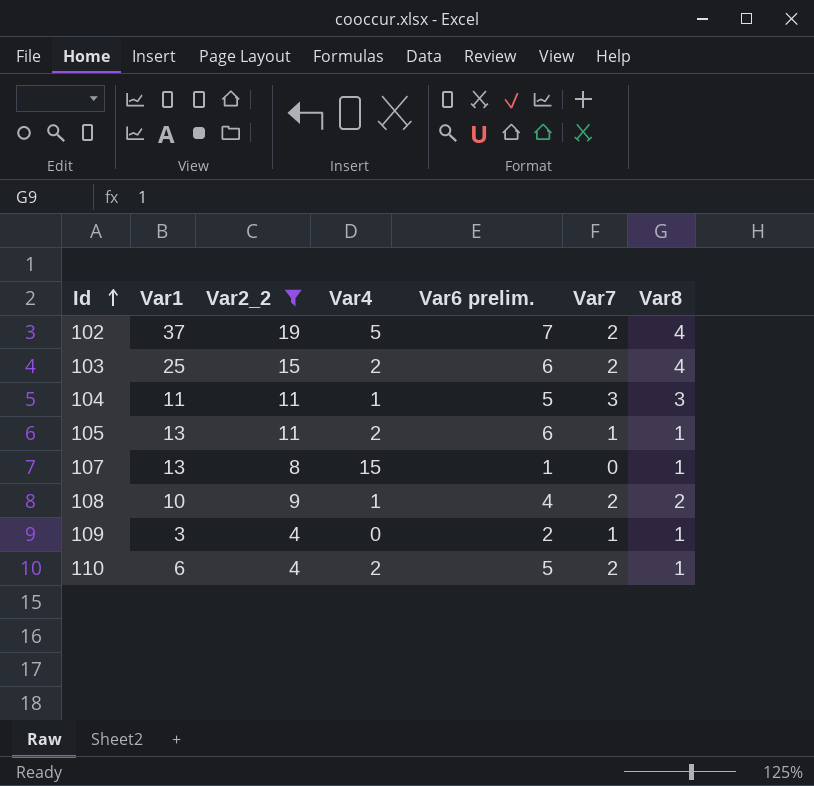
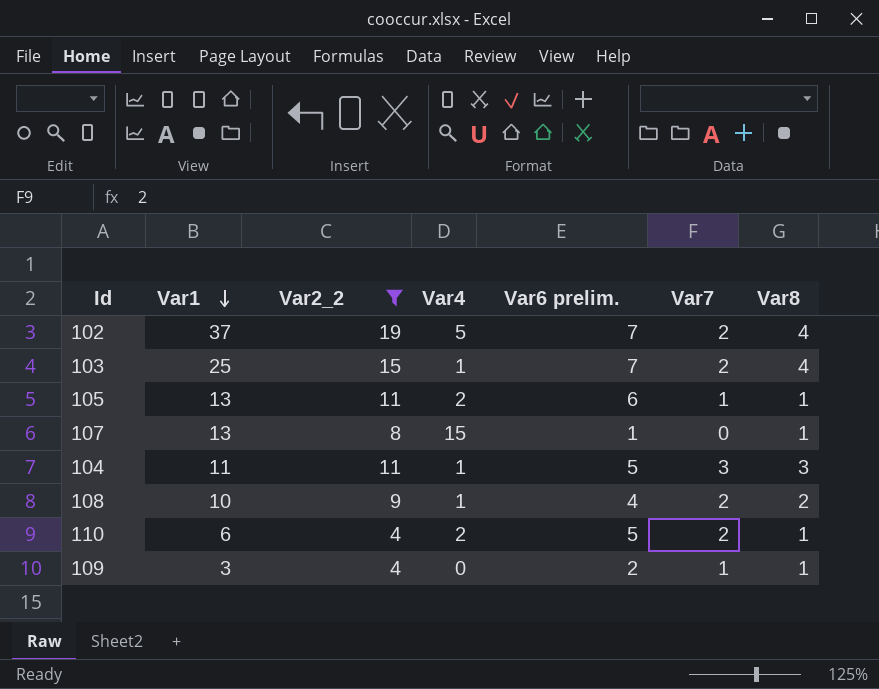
row order: Id ascending -> Var1 descending
103 | Var4: 2 -> 1
103 | Var6 prelim.: 6 -> 7

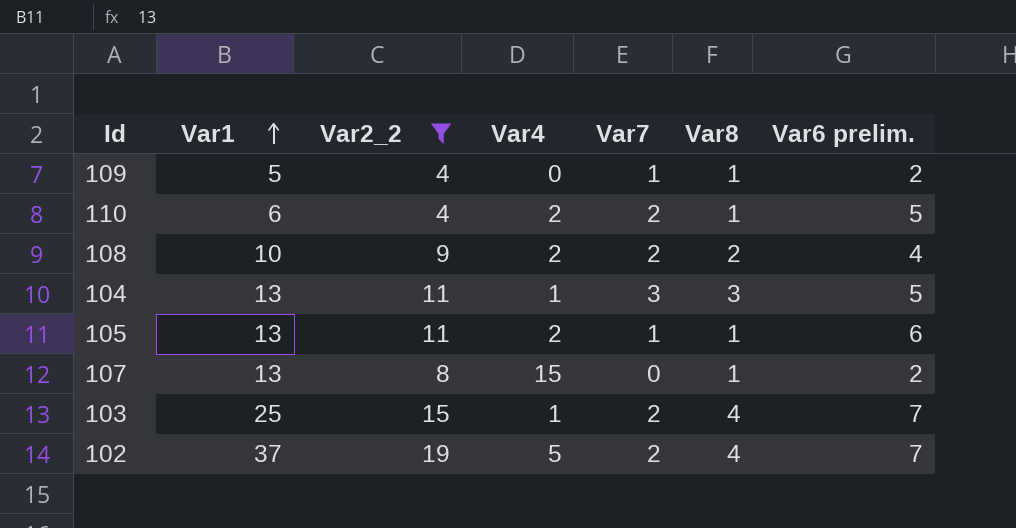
row order: Var1 descending -> Var1 ascending
column Var6 prelim. | position: 5 -> 7
109 | Var1: 3 -> 5
108 | Var4: 1 -> 2
104 | Var1: 11 -> 13
107 | Var6 prelim.: 1 -> 2

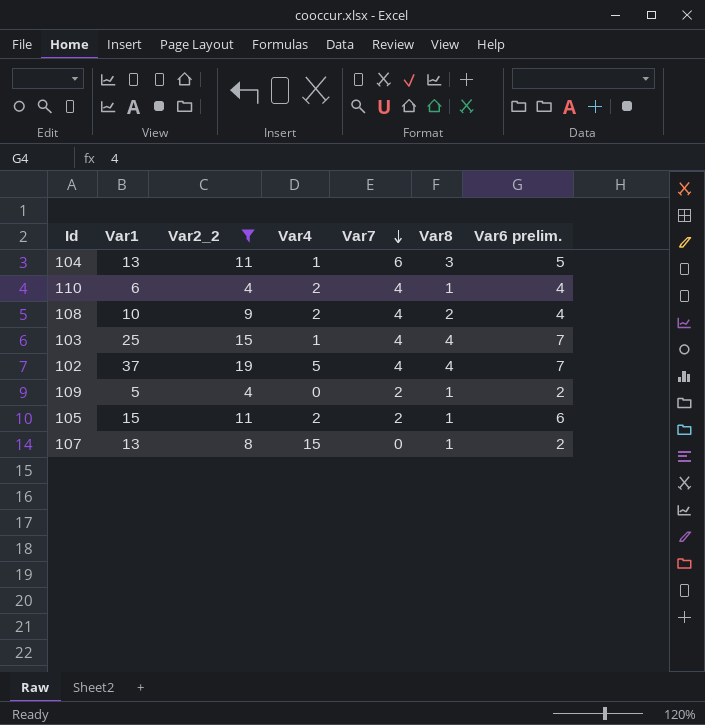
row order: Var1 ascending -> Var7 descending
104 | Var7: 3 -> 6
110 | Var7: 2 -> 4
110 | Var6 prelim.: 5 -> 4
108 | Var7: 2 -> 4
103 | Var7: 2 -> 4
102 | Var7: 2 -> 4
109 | Var7: 1 -> 2
105 | Var1: 13 -> 15
105 | Var7: 1 -> 2

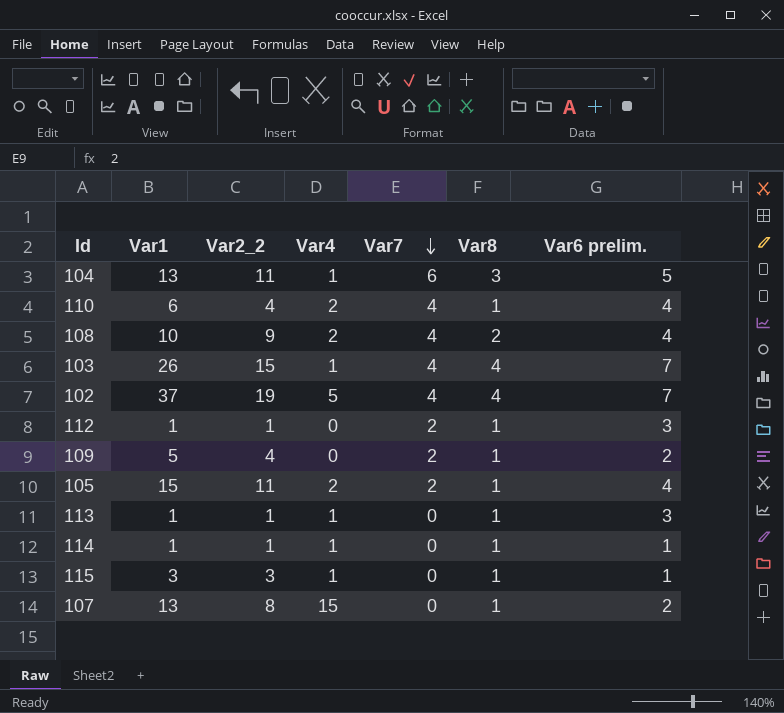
filter: Var2_2 >= 4 -> none
103 | Var1: 25 -> 26
105 | Var6 prelim.: 6 -> 4

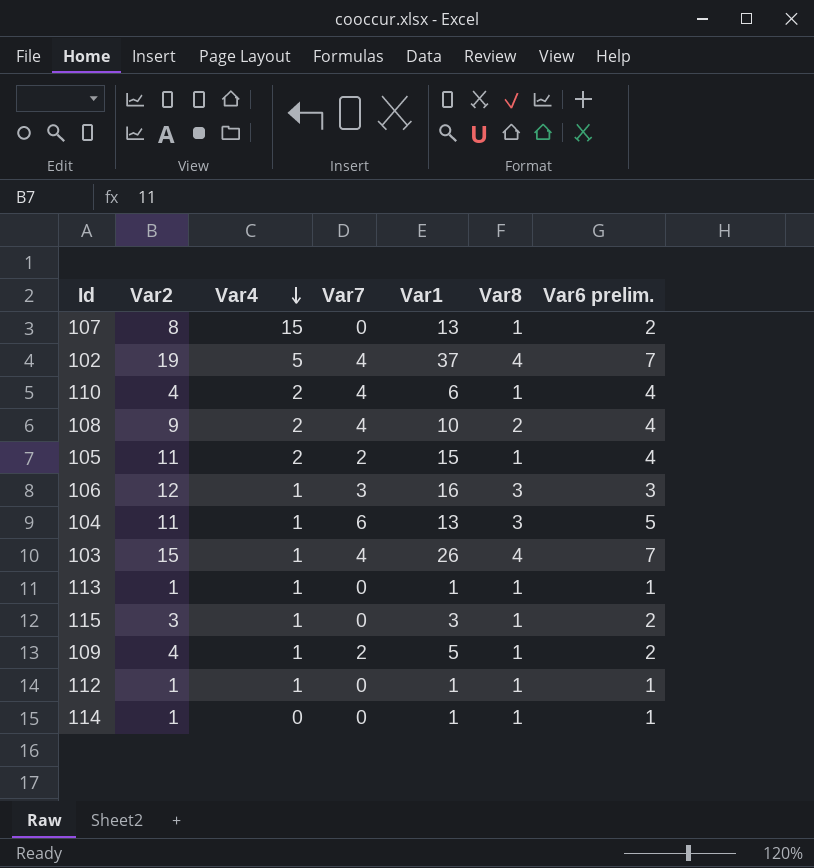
row order: Var7 descending -> Var4 descending
column name: Var2_2 -> Var2
column Var1 | position: 2 -> 5
row 106: none -> 12 | 1 | 3 | 16 | 3 | 3
113 | Var6 prelim.: 3 -> 1
115 | Var6 prelim.: 1 -> 2
109 | Var4: 0 -> 1
112 | Var4: 0 -> 1
112 | Var7: 2 -> 0
112 | Var6 prelim.: 3 -> 1
114 | Var4: 1 -> 0

